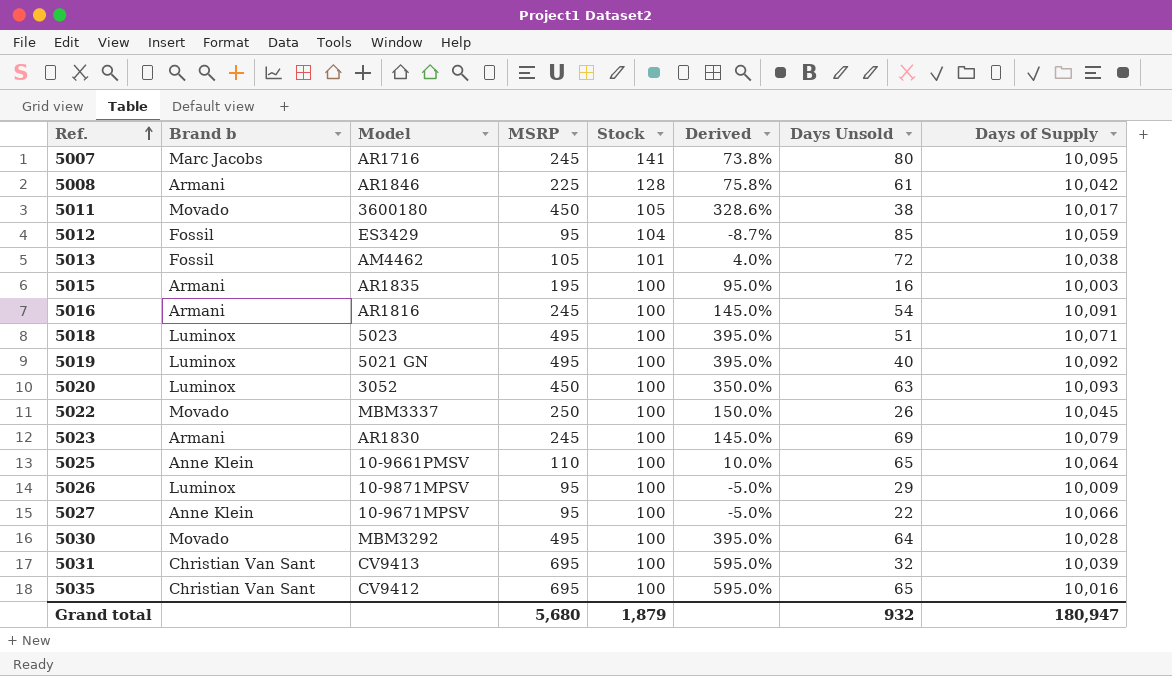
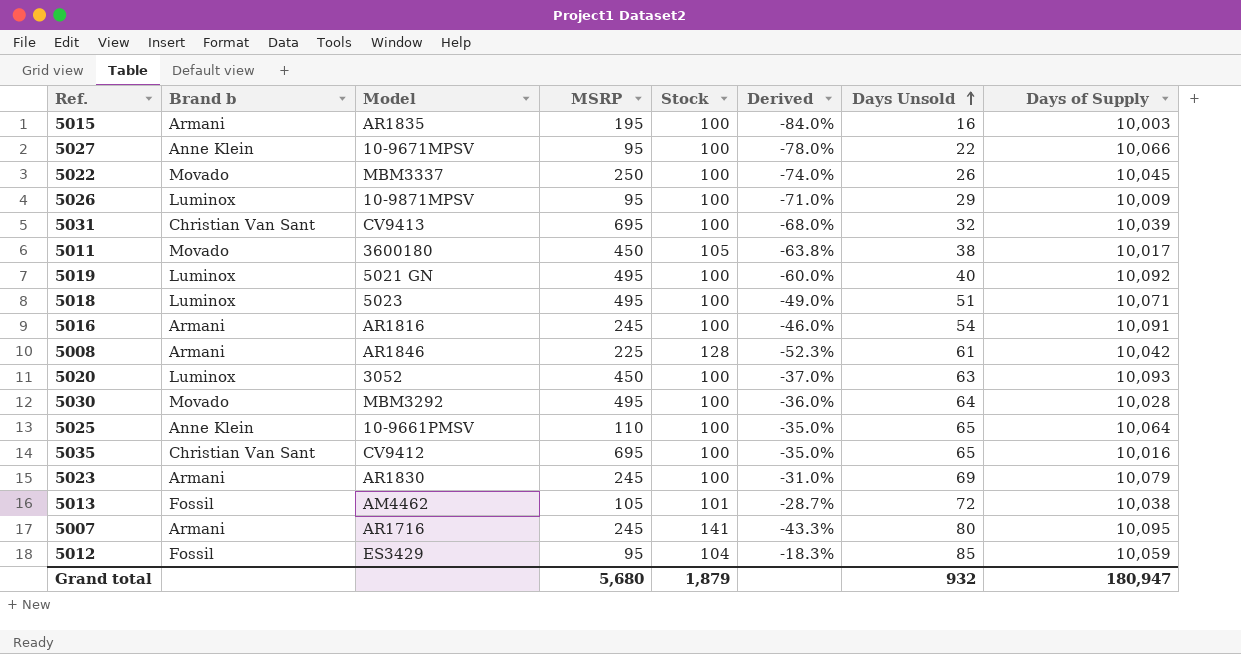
row order: Ref. ascending -> Days Unsold ascending
column Derived | formula: ([MSRP] - [Stock]) / [Stock] -> ([Days Unsold] - [Stock]) / [Stock]
5007 | Brand b: Marc Jacobs -> Armani

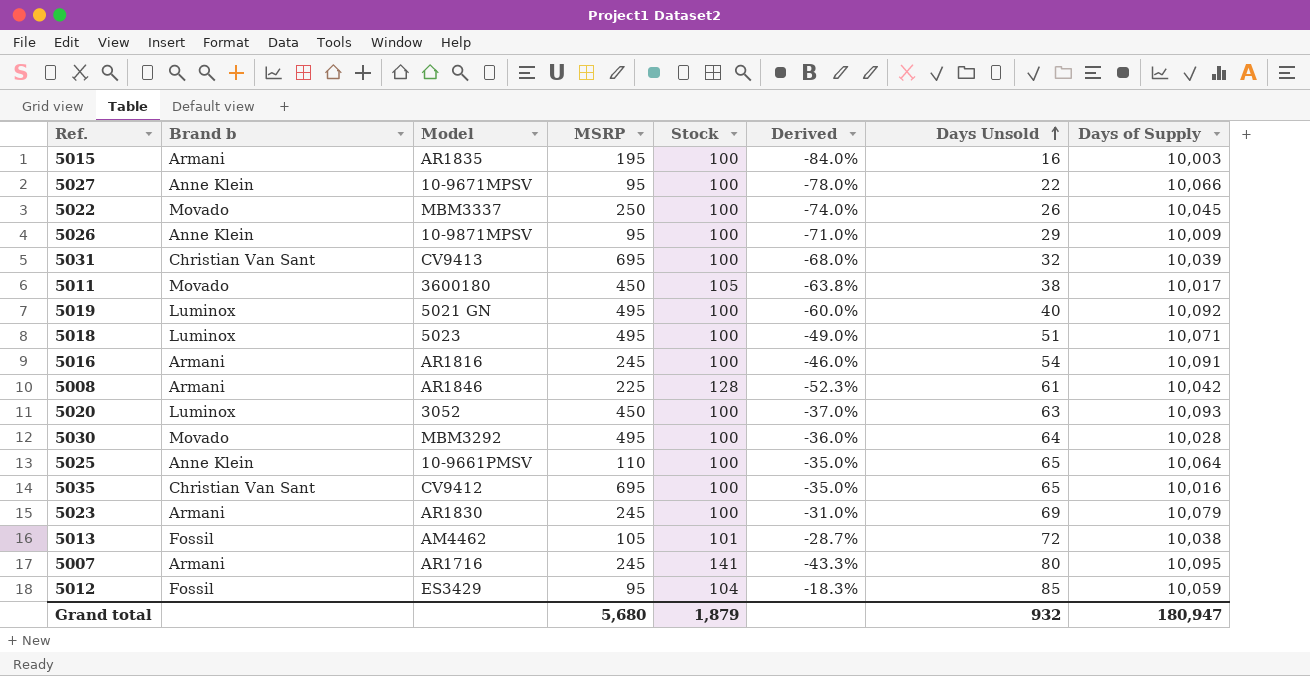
5026 | Brand b: Luminox -> Anne Klein

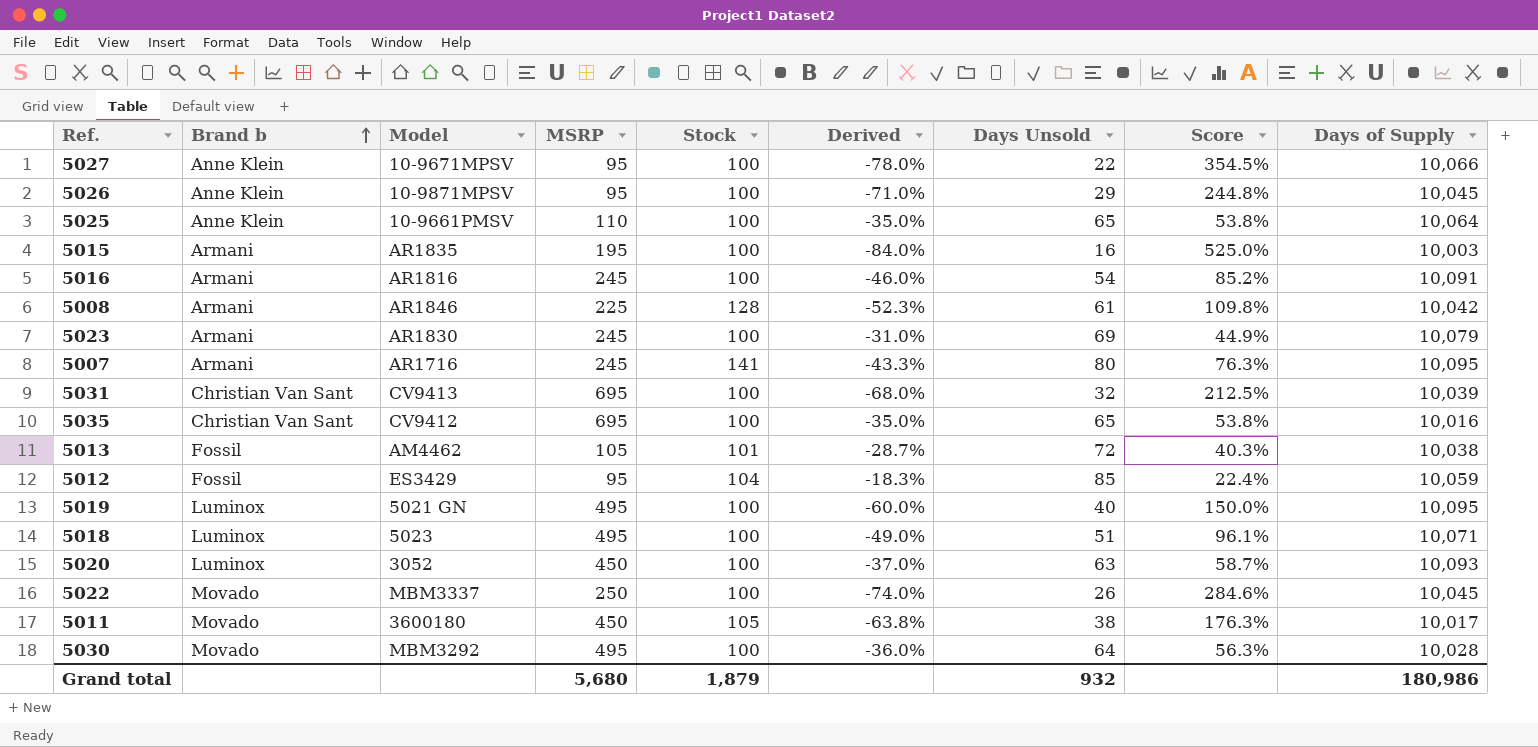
row order: Days Unsold ascending -> Brand b ascending
column Score | formula: none -> ([Stock] - [Days Unsold]) / [Days Unsold]
5026 | Days of Supply: 10,009 -> 10,045
5019 | Days of Supply: 10,092 -> 10,095
Grand total | Days of Supply: 180,947 -> 180,986

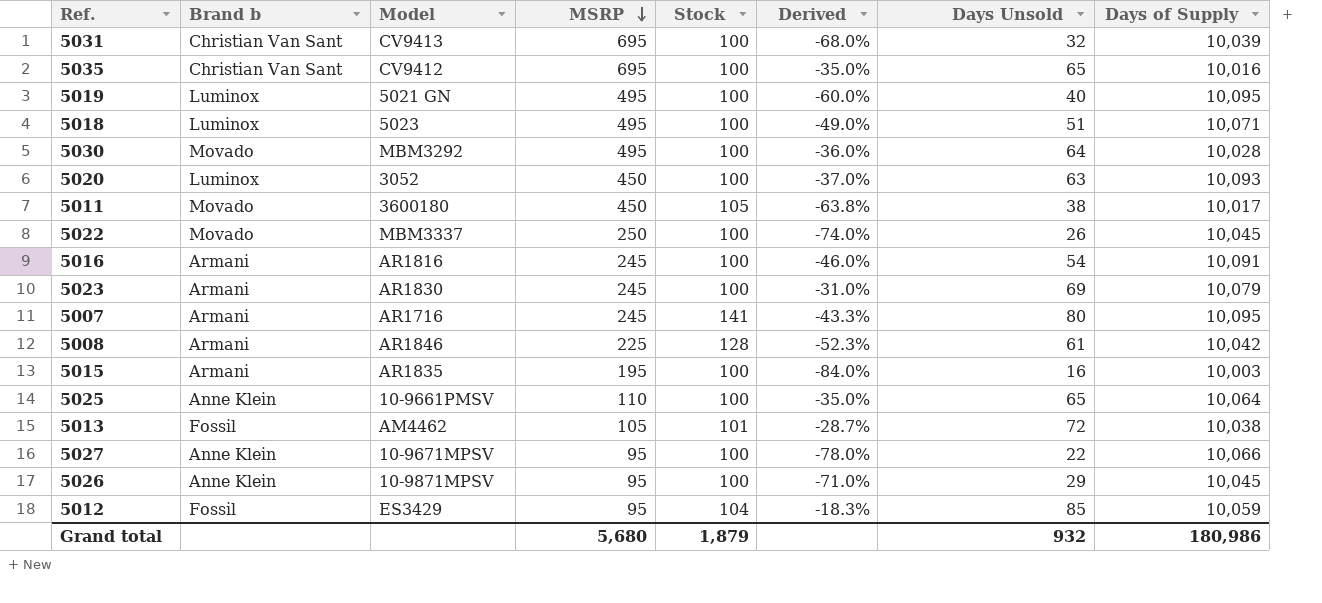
row order: Brand b ascending -> MSRP descending
column Score | formula: ([Stock] - [Days Unsold]) / [Days Unsold] -> none

